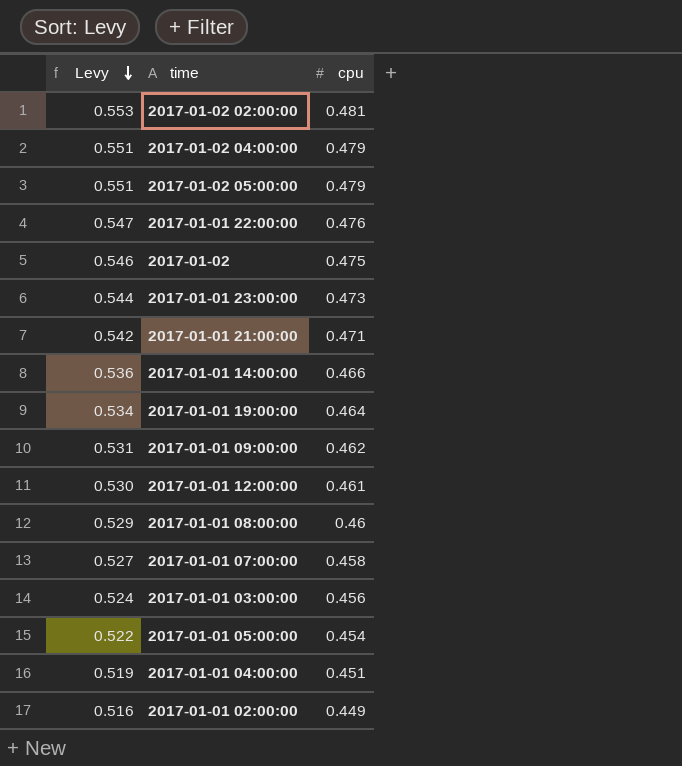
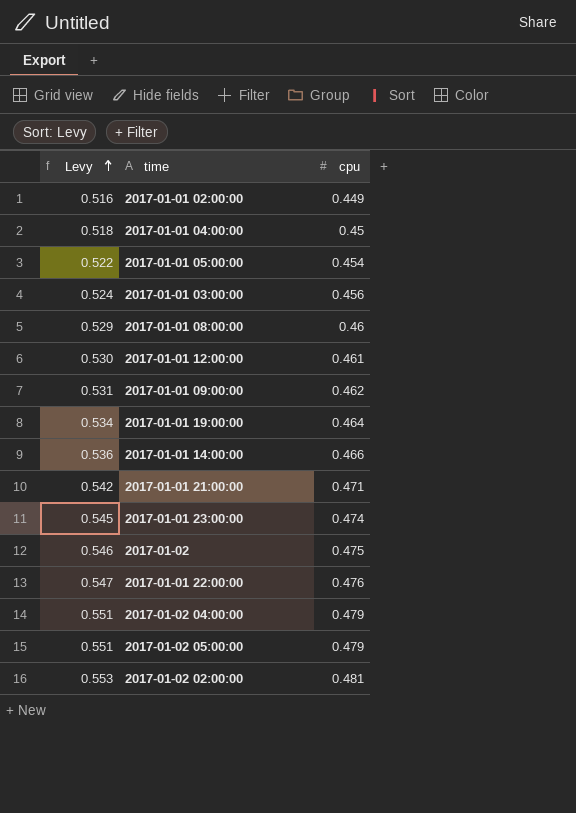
row order: Levy descending -> Levy ascending
row 2017-01-01 07:00:00: 0.527 | 0.458 -> none
2017-01-01 04:00:00 | Levy: 0.519 -> 0.518
2017-01-01 04:00:00 | cpu: 0.451 -> 0.45
2017-01-01 23:00:00 | Levy: 0.544 -> 0.545
2017-01-01 23:00:00 | cpu: 0.473 -> 0.474

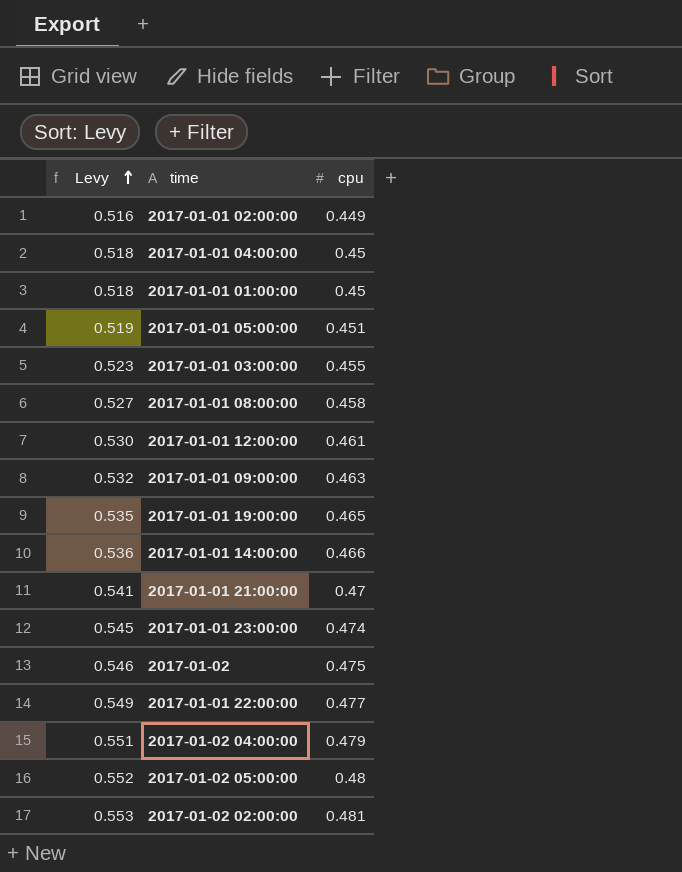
row 2017-01-01 01:00:00: none -> 0.518 | 0.45
2017-01-01 05:00:00 | Levy: 0.522 -> 0.519
2017-01-01 05:00:00 | cpu: 0.454 -> 0.451
2017-01-01 03:00:00 | Levy: 0.524 -> 0.523
2017-01-01 03:00:00 | cpu: 0.456 -> 0.455
2017-01-01 08:00:00 | Levy: 0.529 -> 0.527
2017-01-01 08:00:00 | cpu: 0.46 -> 0.458
2017-01-01 09:00:00 | Levy: 0.531 -> 0.532
2017-01-01 09:00:00 | cpu: 0.462 -> 0.463
2017-01-01 19:00:00 | Levy: 0.534 -> 0.535
2017-01-01 19:00:00 | cpu: 0.464 -> 0.465
2017-01-01 21:00:00 | Levy: 0.542 -> 0.541
2017-01-01 21:00:00 | cpu: 0.471 -> 0.47
2017-01-01 22:00:00 | Levy: 0.547 -> 0.549
2017-01-01 22:00:00 | cpu: 0.476 -> 0.477
2017-01-02 05:00:00 | Levy: 0.551 -> 0.552
2017-01-02 05:00:00 | cpu: 0.479 -> 0.48

